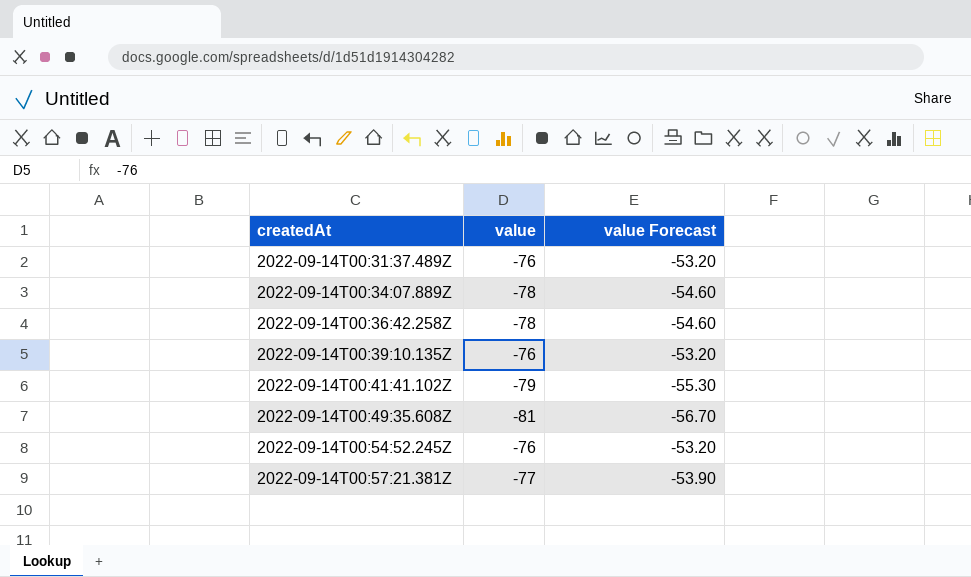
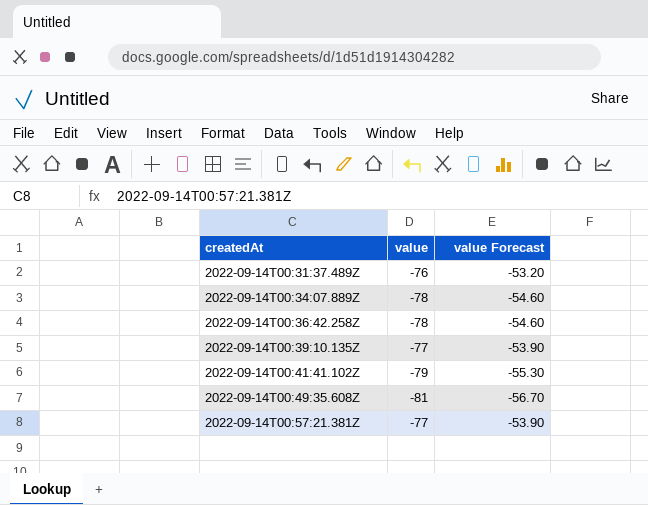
row 2022-09-14T00:54:52.245Z: -76 | -53.20 -> none
2022-09-14T00:39:10.135Z | value: -76 -> -77
2022-09-14T00:39:10.135Z | value Forecast: -53.20 -> -53.90

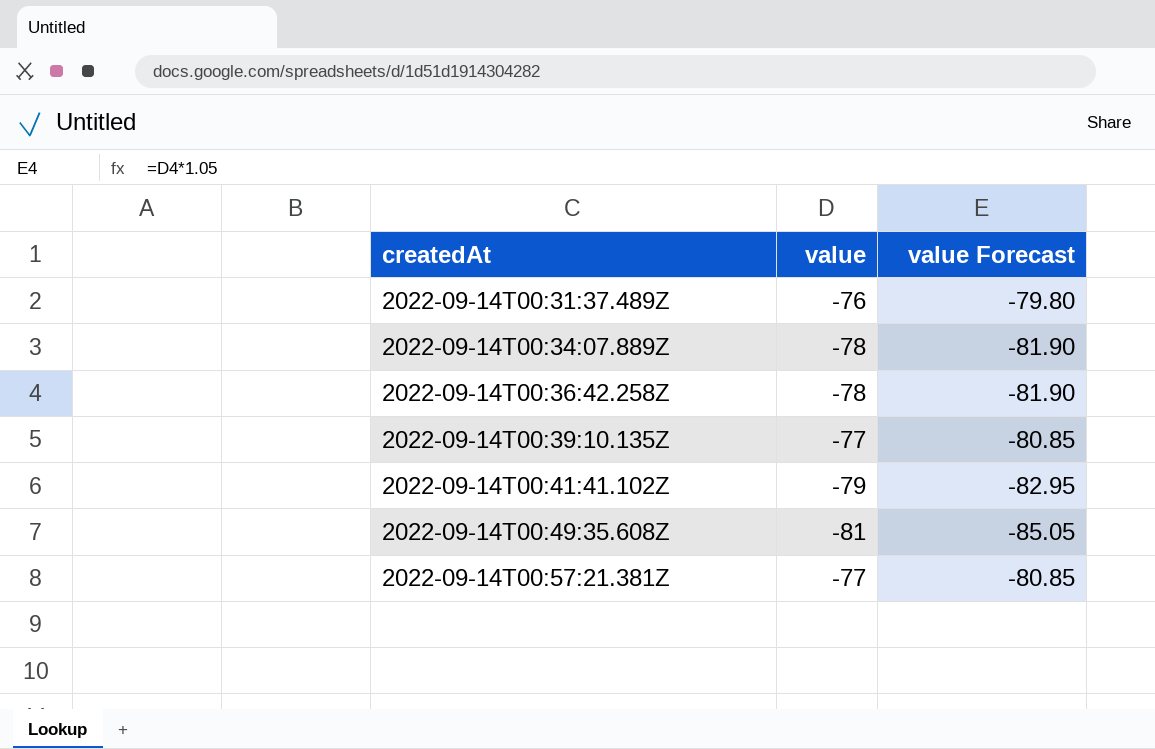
column value Forecast | formula: [value] * 0.7 -> [value] * 1.05

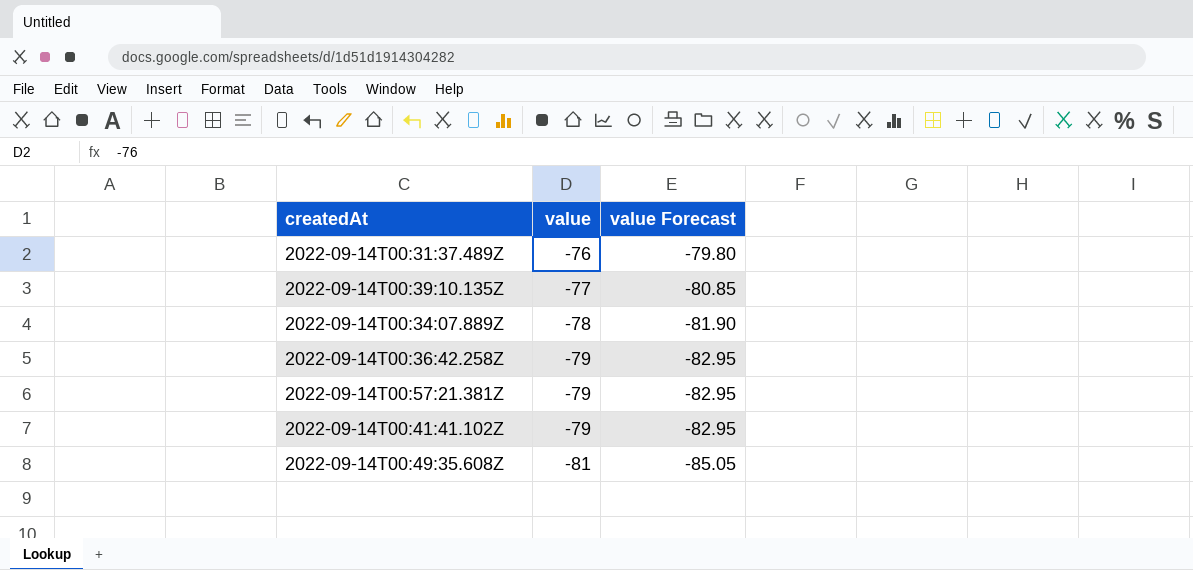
row order: createdAt ascending -> value descending
2022-09-14T00:36:42.258Z | value: -78 -> -79
2022-09-14T00:36:42.258Z | value Forecast: -81.90 -> -82.95
2022-09-14T00:57:21.381Z | value: -77 -> -79
2022-09-14T00:57:21.381Z | value Forecast: -80.85 -> -82.95

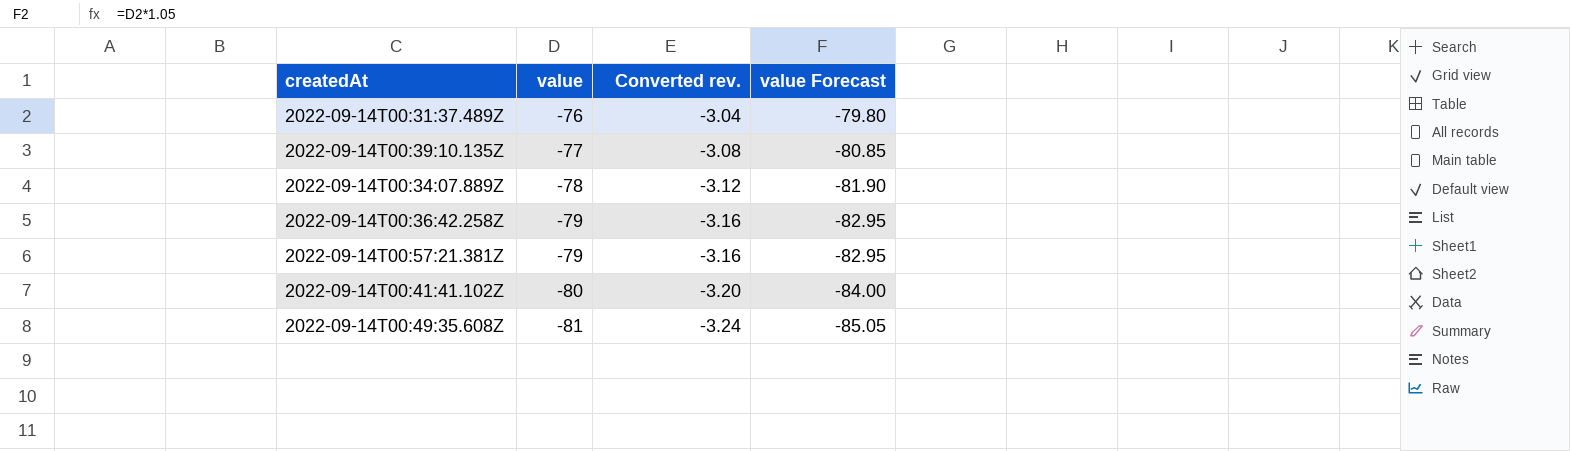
column Converted rev. | formula: none -> [value] * 0.04
2022-09-14T00:41:41.102Z | value: -79 -> -80
2022-09-14T00:41:41.102Z | value Forecast: -82.95 -> -84.00

